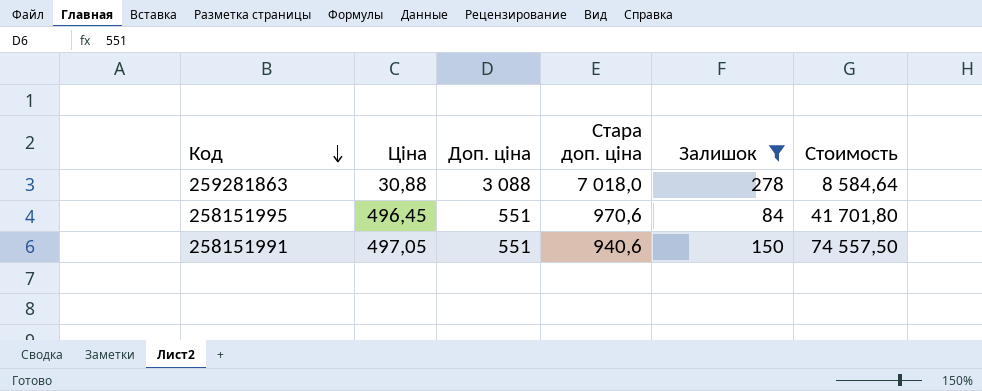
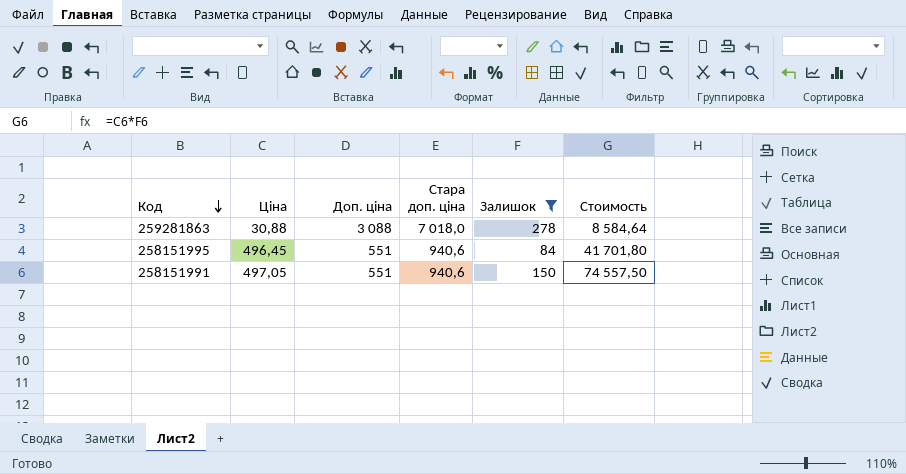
258151995 | Стара доп. ціна: 970,6 -> 940,6

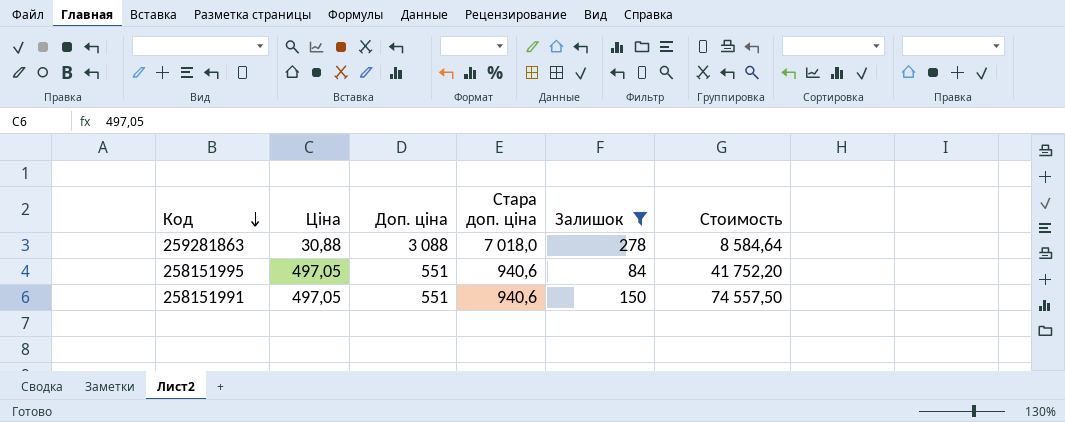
258151995 | Ціна: 496,45 -> 497,05
258151995 | Стоимость: 41 701,80 -> 41 752,20

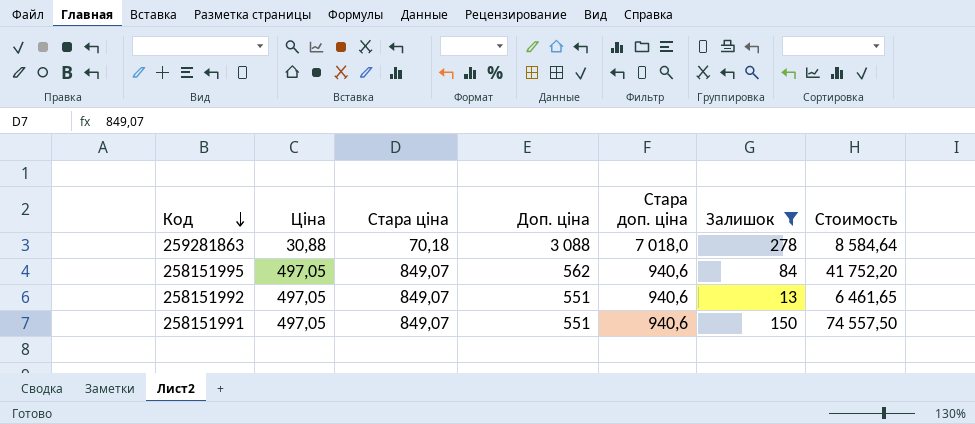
column Стара ціна | position: none -> 3
258151995 | Доп. ціна: 551 -> 562
row 258151992: none -> 497,05 | 849,07 | 551 | 940,6 | 13 | 6 461,65

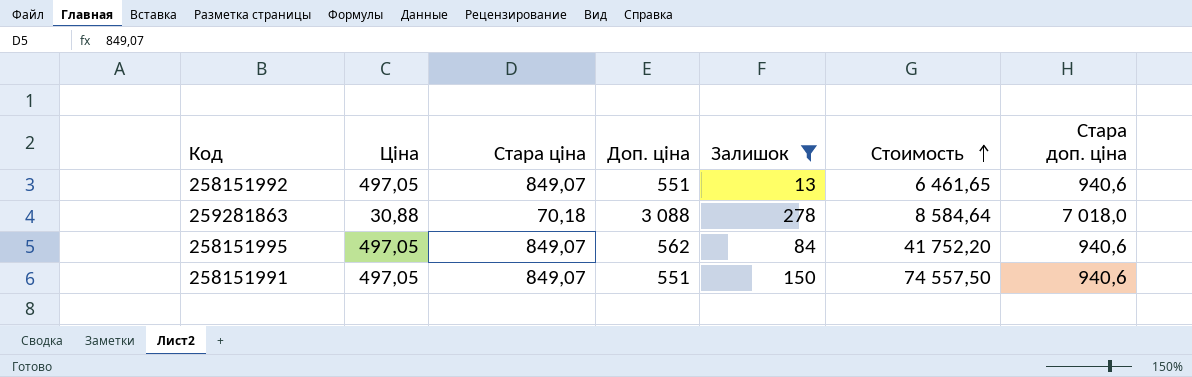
row order: Код descending -> Стоимость ascending
column Стара доп. ціна | position: 5 -> 7

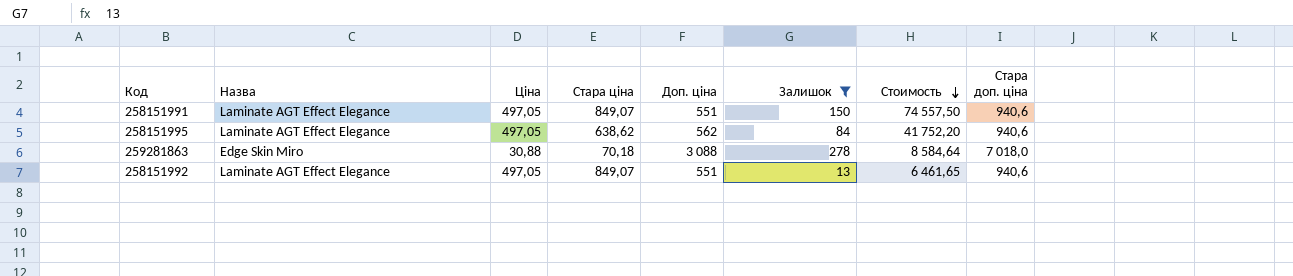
row order: Стоимость ascending -> Стоимость descending
column Назва | position: none -> 2
258151995 | Стара ціна: 849,07 -> 638,62

